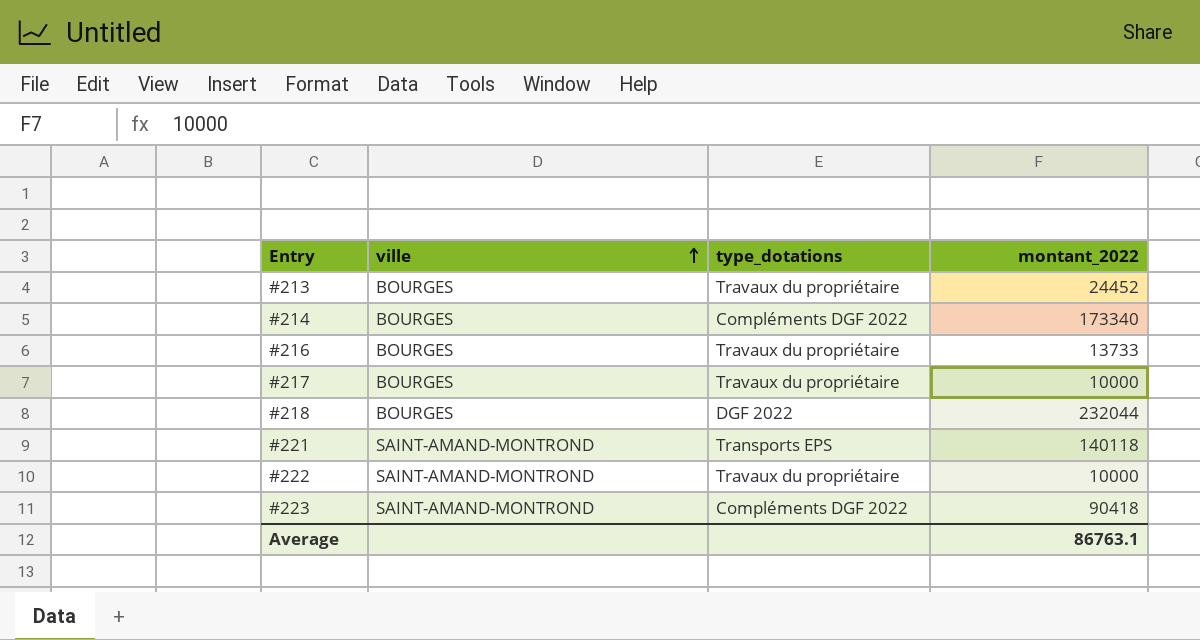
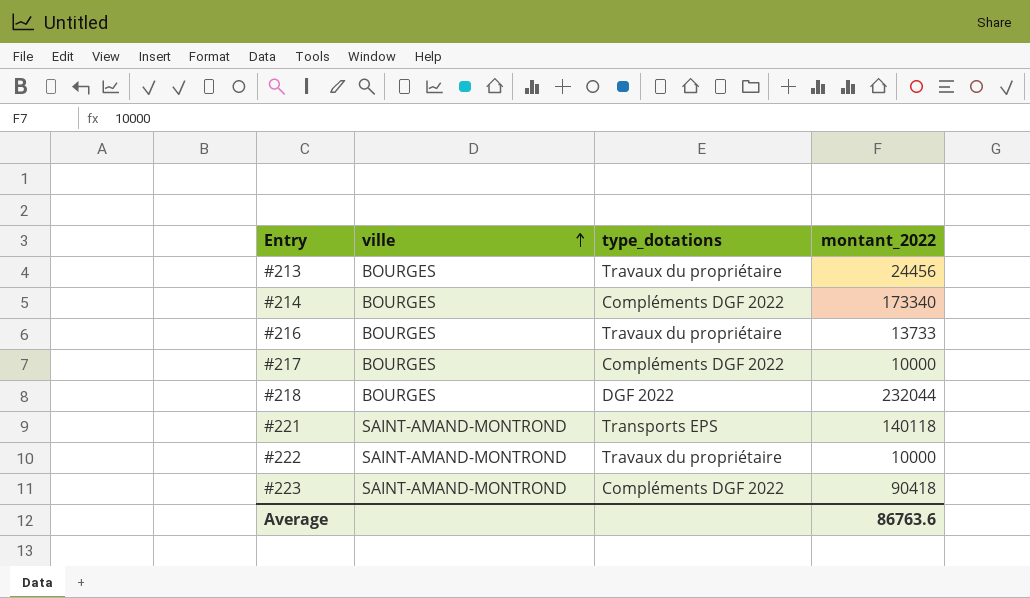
#213 | montant_2022: 24452 -> 24456
#217 | type_dotations: Travaux du propriétaire -> Compléments DGF 2022
Average | montant_2022: 86763.1 -> 86763.6

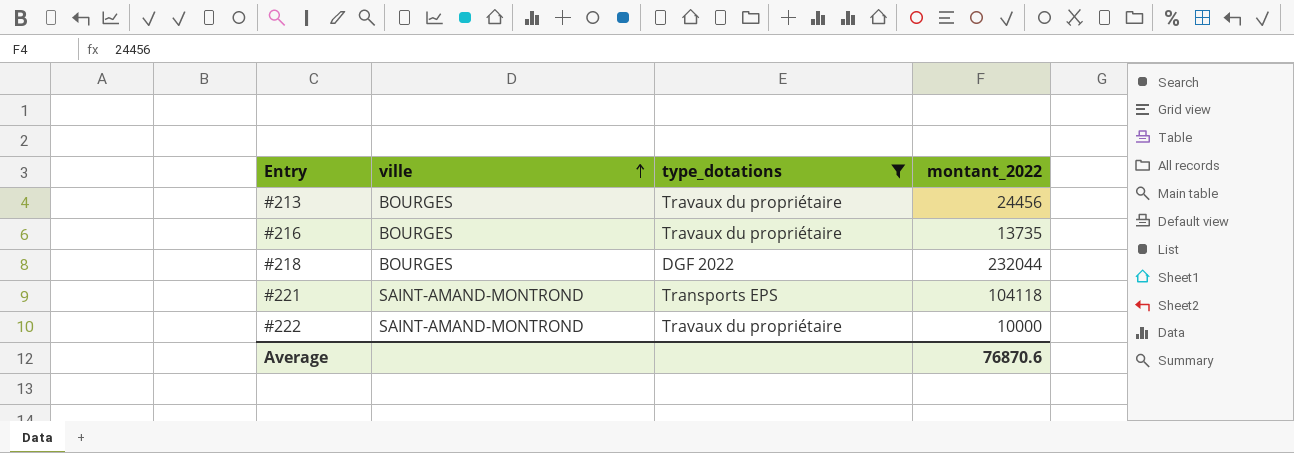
filter: none -> type_dotations != Compléments DGF 2022
#216 | montant_2022: 13733 -> 13735
#221 | montant_2022: 140118 -> 104118
Average | montant_2022: 86763.6 -> 76870.6

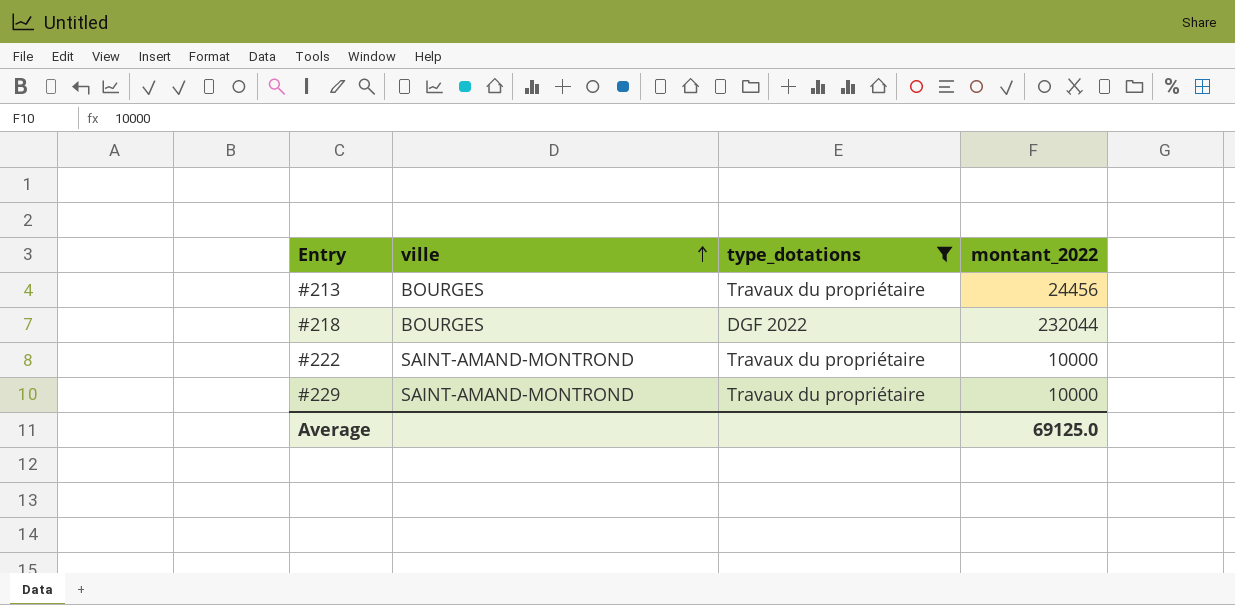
row #216: BOURGES | Travaux du propriétaire | 13735 -> none
row #221: SAINT-AMAND-MONTROND | Transports EPS | 104118 -> none
row #229: none -> SAINT-AMAND-MONTROND | Travaux du propriétaire | 10000
Average | montant_2022: 76870.6 -> 69125.0

